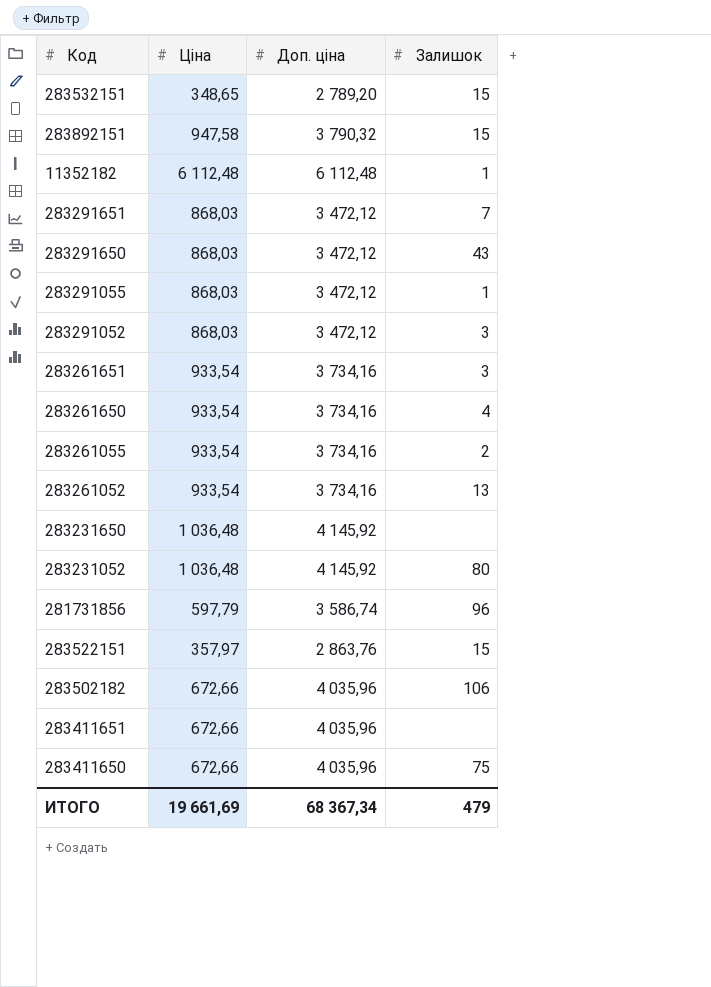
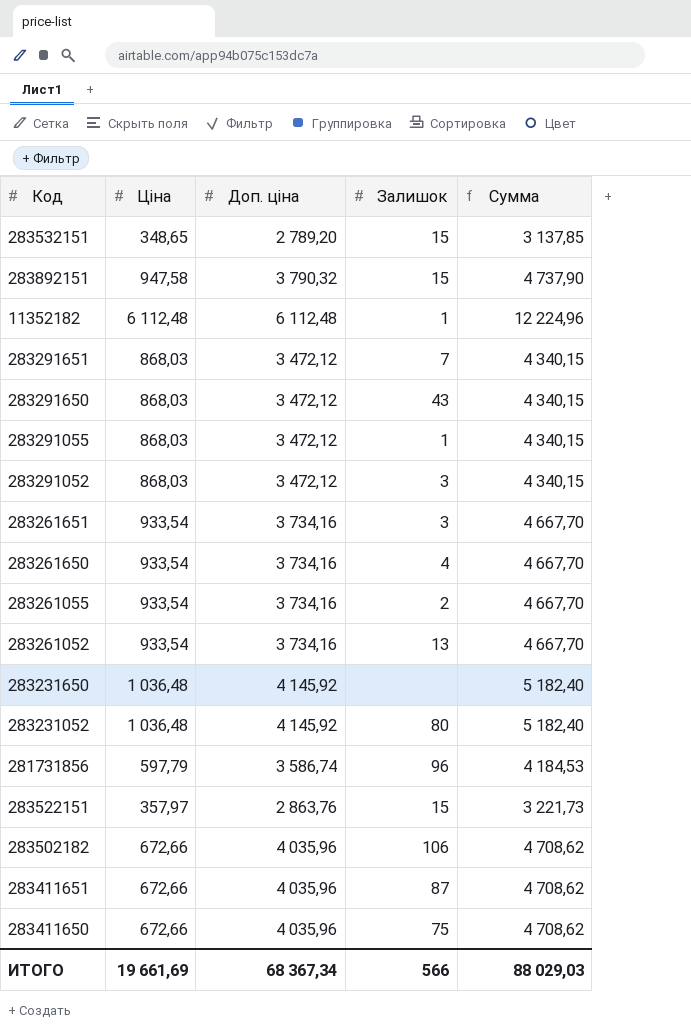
column Сумма | formula: none -> [Ціна] + [Доп. ціна]
283411651 | Залишок: none -> 87
ИТОГО | Залишок: 479 -> 566

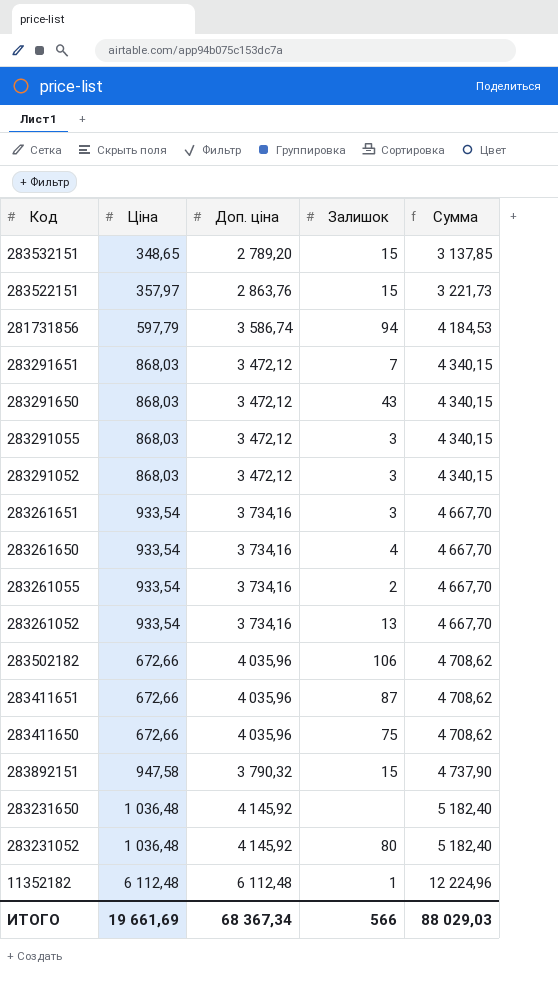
row order: none -> Сумма ascending
281731856 | Залишок: 96 -> 94
283291055 | Залишок: 1 -> 3

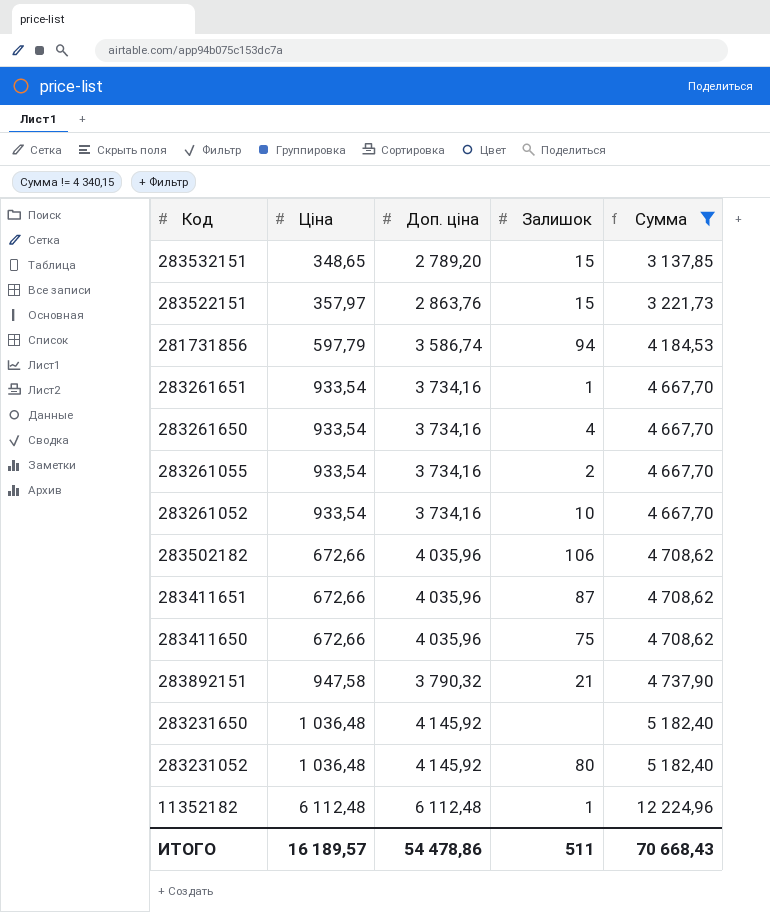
filter: none -> Сумма != 4 340,15
283261651 | Залишок: 3 -> 1
283261052 | Залишок: 13 -> 10
283892151 | Залишок: 15 -> 21
ИТОГО | Ціна: 19 661,69 -> 16 189,57
ИТОГО | Доп. ціна: 68 367,34 -> 54 478,86
ИТОГО | Залишок: 566 -> 511
ИТОГО | Сумма: 88 029,03 -> 70 668,43

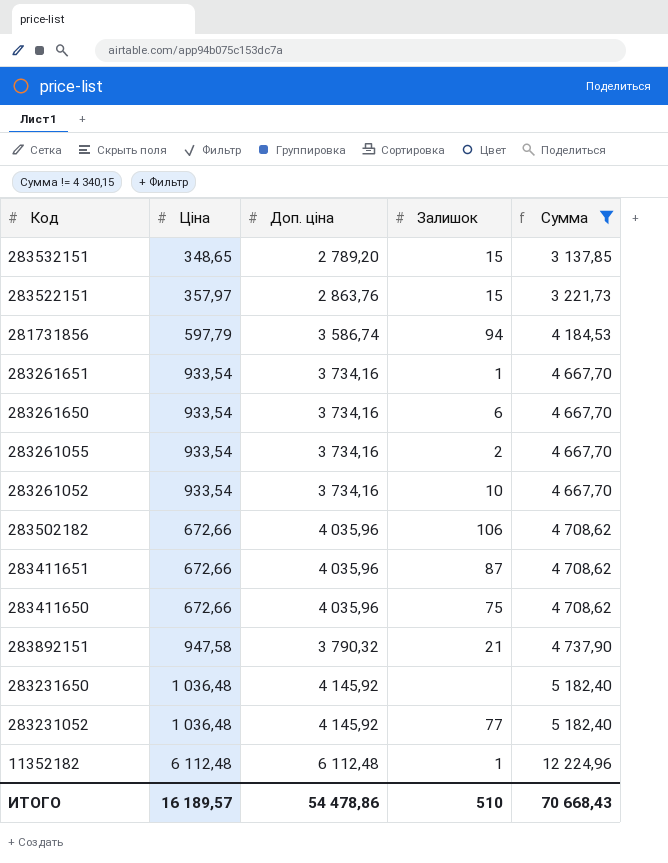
283261650 | Залишок: 4 -> 6
283231052 | Залишок: 80 -> 77
ИТОГО | Залишок: 511 -> 510

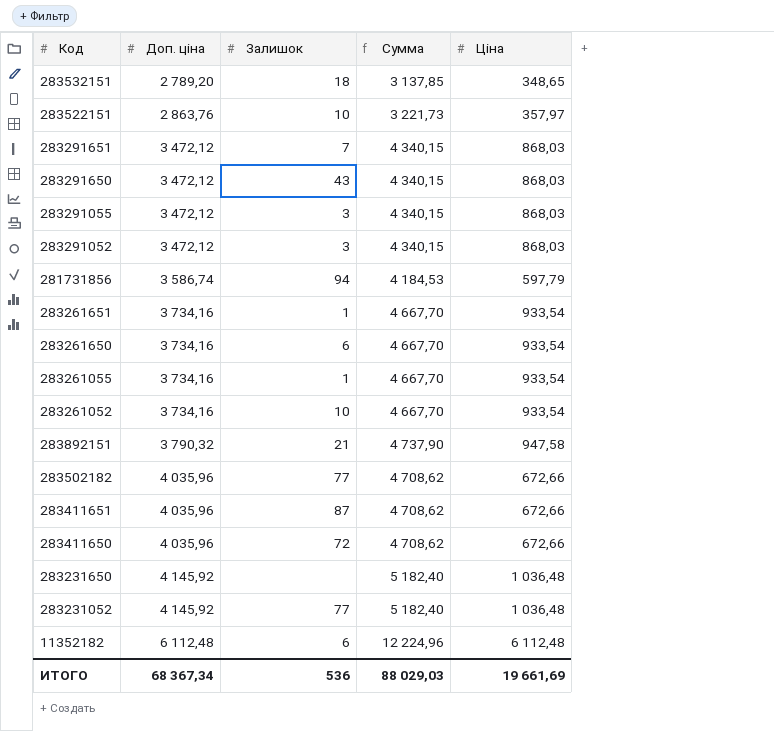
filter: Сумма != 4 340,15 -> none
row order: Сумма ascending -> Доп. ціна ascending
column Ціна | position: 2 -> 5
283532151 | Залишок: 15 -> 18
283522151 | Залишок: 15 -> 10
283261055 | Залишок: 2 -> 1
283502182 | Залишок: 106 -> 77
283411650 | Залишок: 75 -> 72
11352182 | Залишок: 1 -> 6
ИТОГО | Доп. ціна: 54 478,86 -> 68 367,34
ИТОГО | Залишок: 510 -> 536
ИТОГО | Сумма: 70 668,43 -> 88 029,03
ИТОГО | Ціна: 16 189,57 -> 19 661,69

